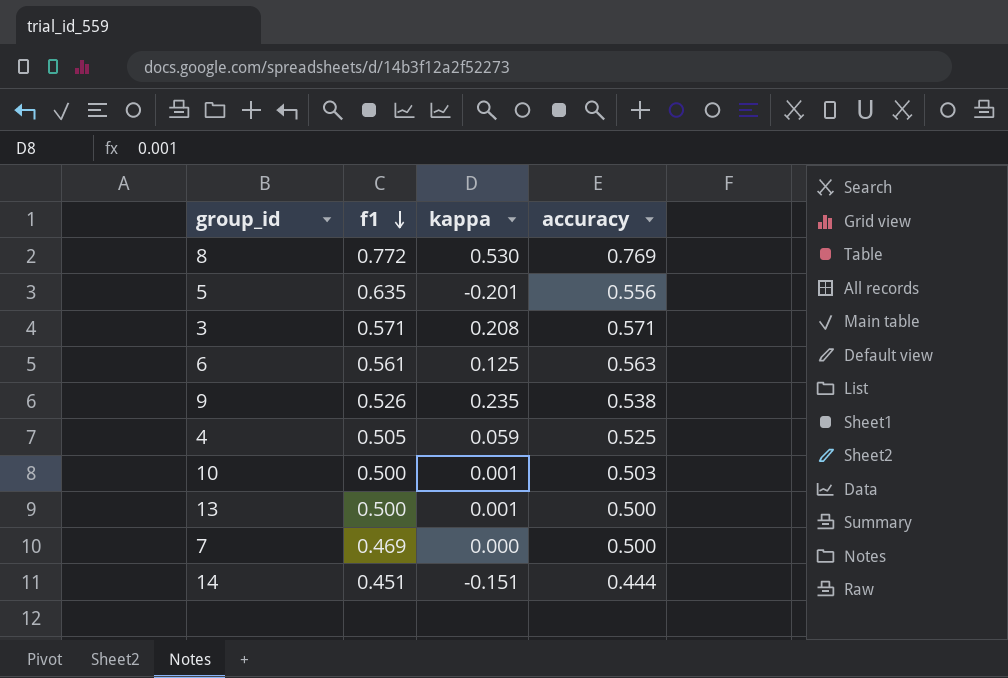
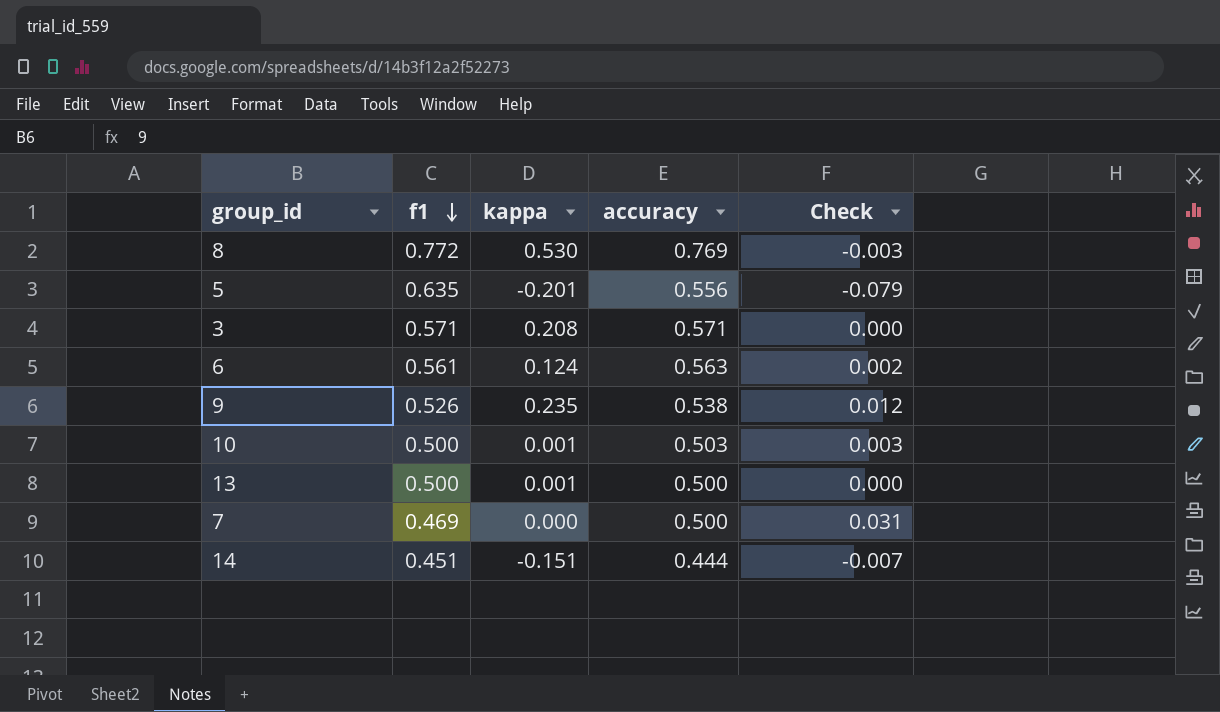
column Check | formula: none -> [accuracy] - [f1]
row 4: 0.505 | 0.059 | 0.525 -> none
6 | kappa: 0.125 -> 0.124

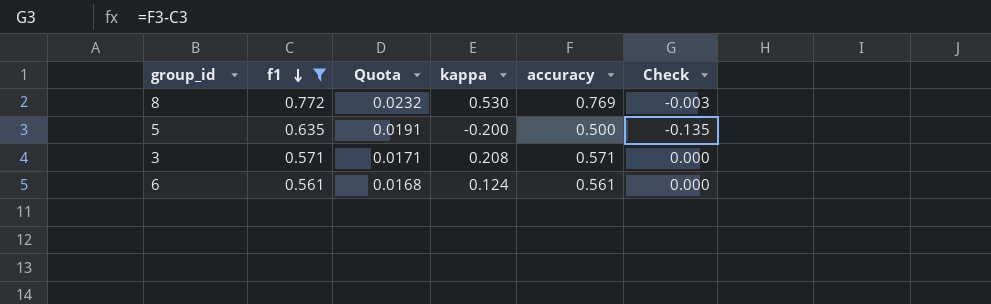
filter: none -> f1 >= 0.561
column Quota | formula: none -> [f1] * 0.03
5 | kappa: -0.201 -> -0.200
5 | accuracy: 0.556 -> 0.500
5 | Check: -0.079 -> -0.135
6 | accuracy: 0.563 -> 0.561
6 | Check: 0.002 -> 0.000

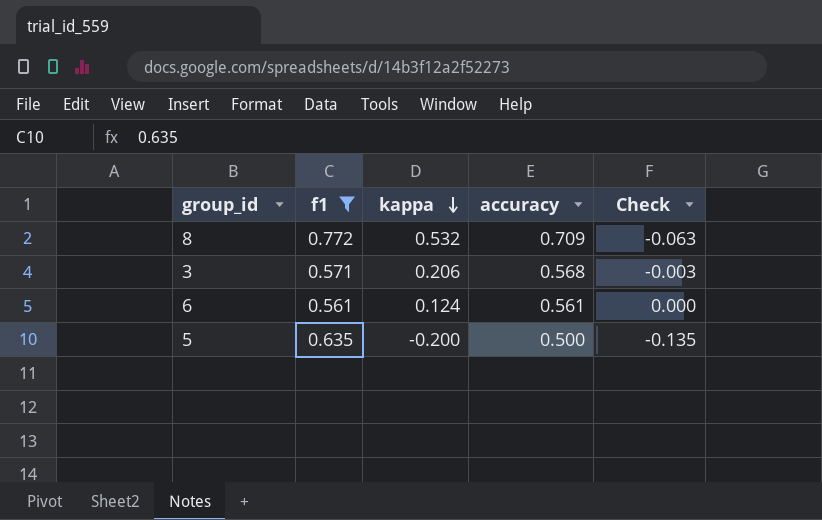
row order: f1 descending -> kappa descending
column Quota | formula: [f1] * 0.03 -> none
8 | kappa: 0.530 -> 0.532
8 | accuracy: 0.769 -> 0.709
8 | Check: -0.003 -> -0.063
3 | kappa: 0.208 -> 0.206
3 | accuracy: 0.571 -> 0.568
3 | Check: 0.000 -> -0.003

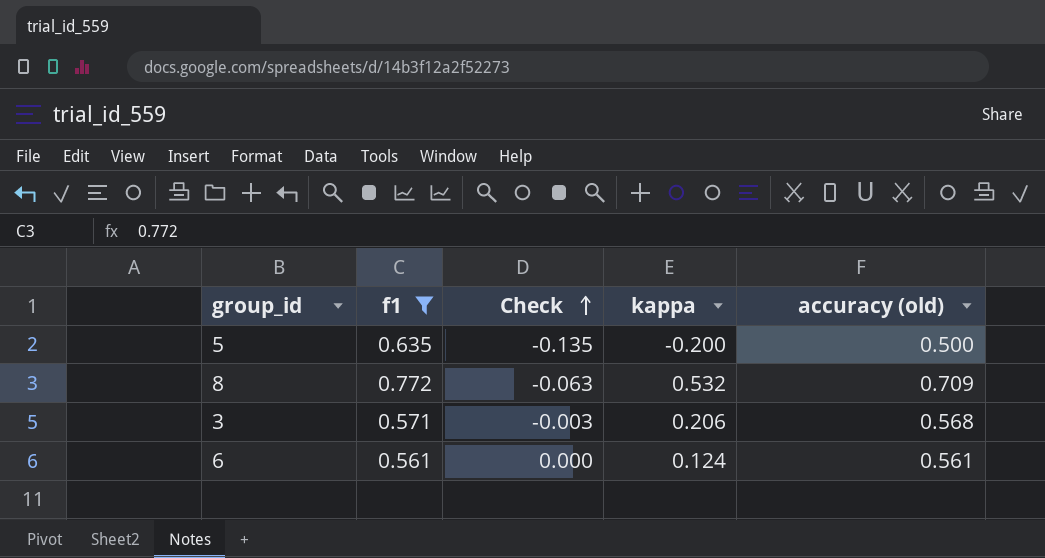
row order: kappa descending -> Check ascending
column Check | position: 5 -> 3
column name: accuracy -> accuracy (old)

